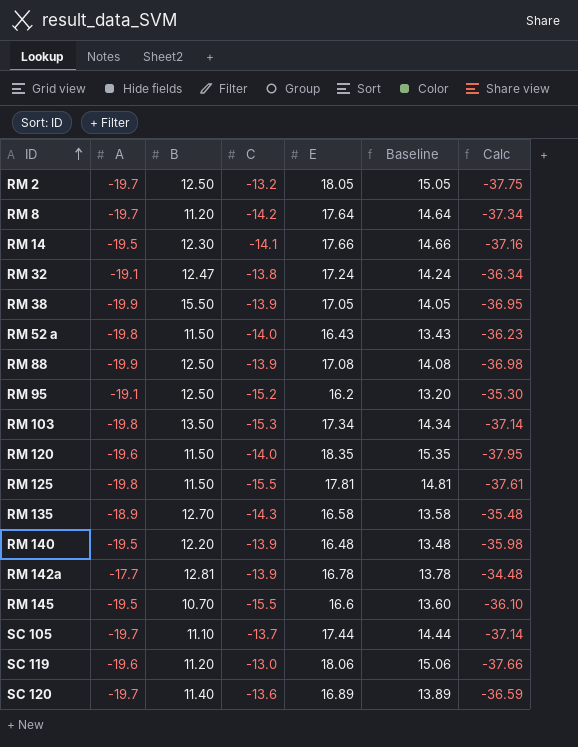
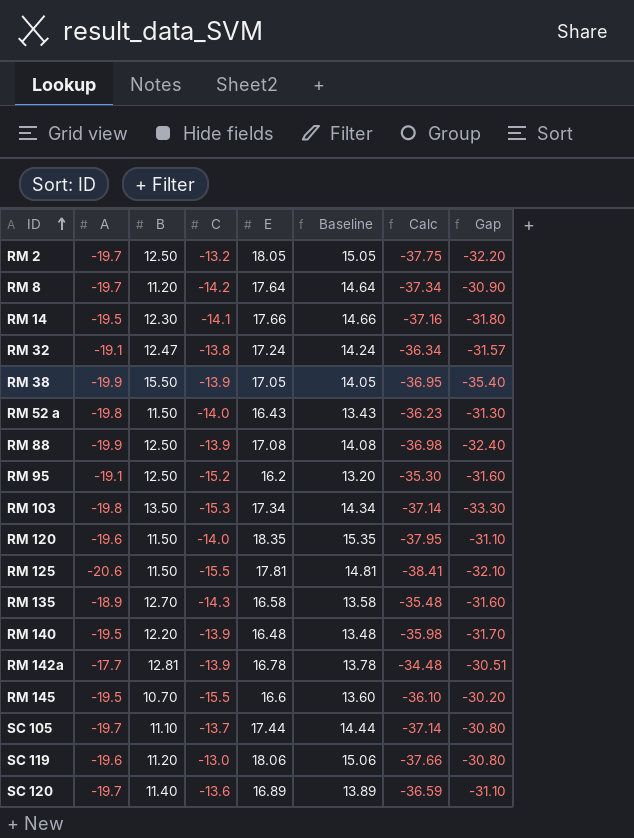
column Gap | formula: none -> [A] - [B]
RM 125 | A: -19.8 -> -20.6
RM 125 | Calc: -37.61 -> -38.41

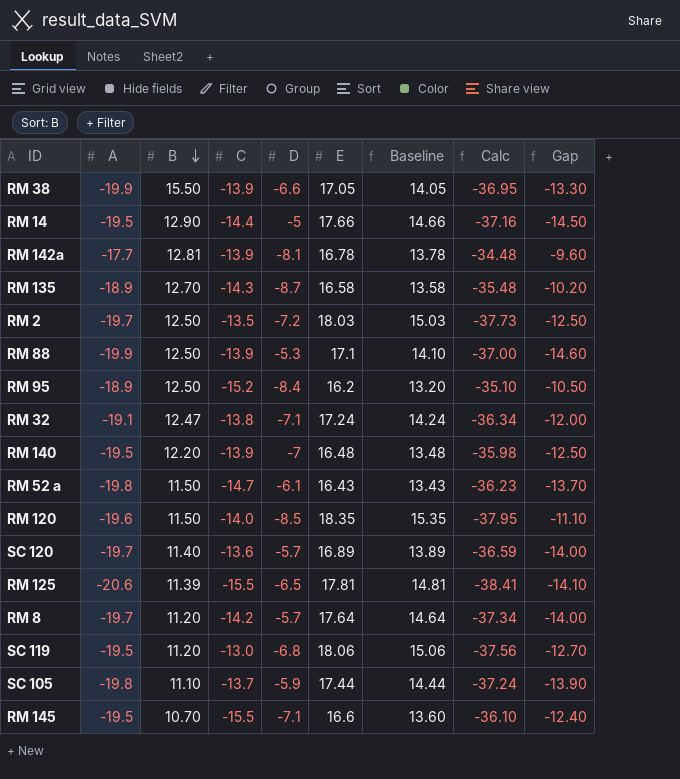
row order: ID ascending -> B descending
column D | position: none -> 5
column Gap | formula: [A] - [B] -> [A] - [D]
row RM 103: -19.8 | 13.50 | -15.3 | 17.34 | 14.34 | -37.14 | -33.30 -> none
RM 14 | B: 12.30 -> 12.90
RM 14 | C: -14.1 -> -14.4
RM 2 | C: -13.2 -> -13.5
RM 2 | E: 18.05 -> 18.03
RM 2 | Baseline: 15.05 -> 15.03
RM 2 | Calc: -37.75 -> -37.73
RM 88 | E: 17.08 -> 17.1
RM 88 | Baseline: 14.08 -> 14.10
RM 88 | Calc: -36.98 -> -37.00
RM 95 | A: -19.1 -> -18.9
RM 95 | Calc: -35.30 -> -35.10
RM 52 a | C: -14.0 -> -14.7
RM 125 | B: 11.50 -> 11.39
SC 119 | A: -19.6 -> -19.5
SC 119 | Calc: -37.66 -> -37.56
SC 105 | A: -19.7 -> -19.8
SC 105 | Calc: -37.14 -> -37.24

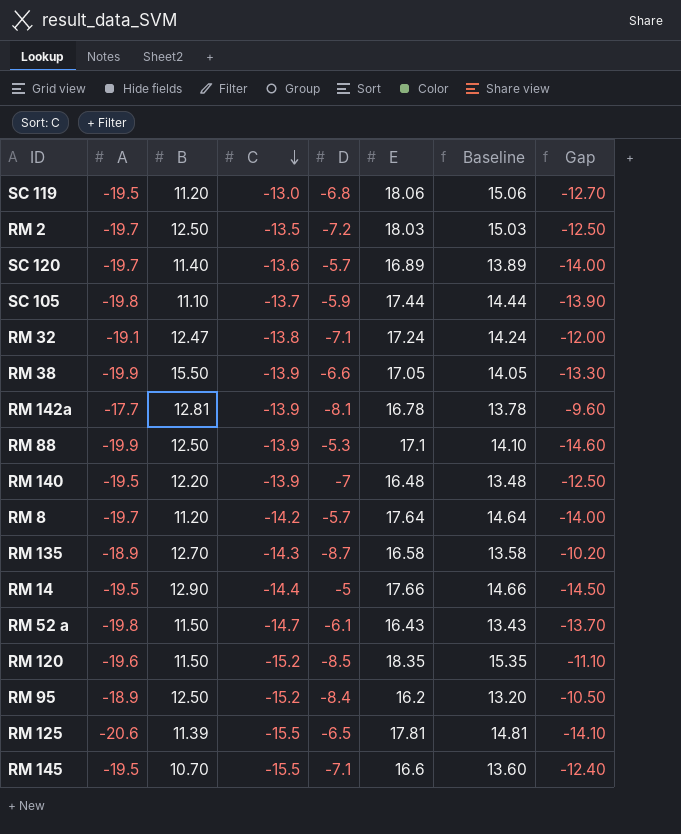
row order: B descending -> C descending
column Calc | formula: [A] - [E] -> none
RM 120 | C: -14.0 -> -15.2

